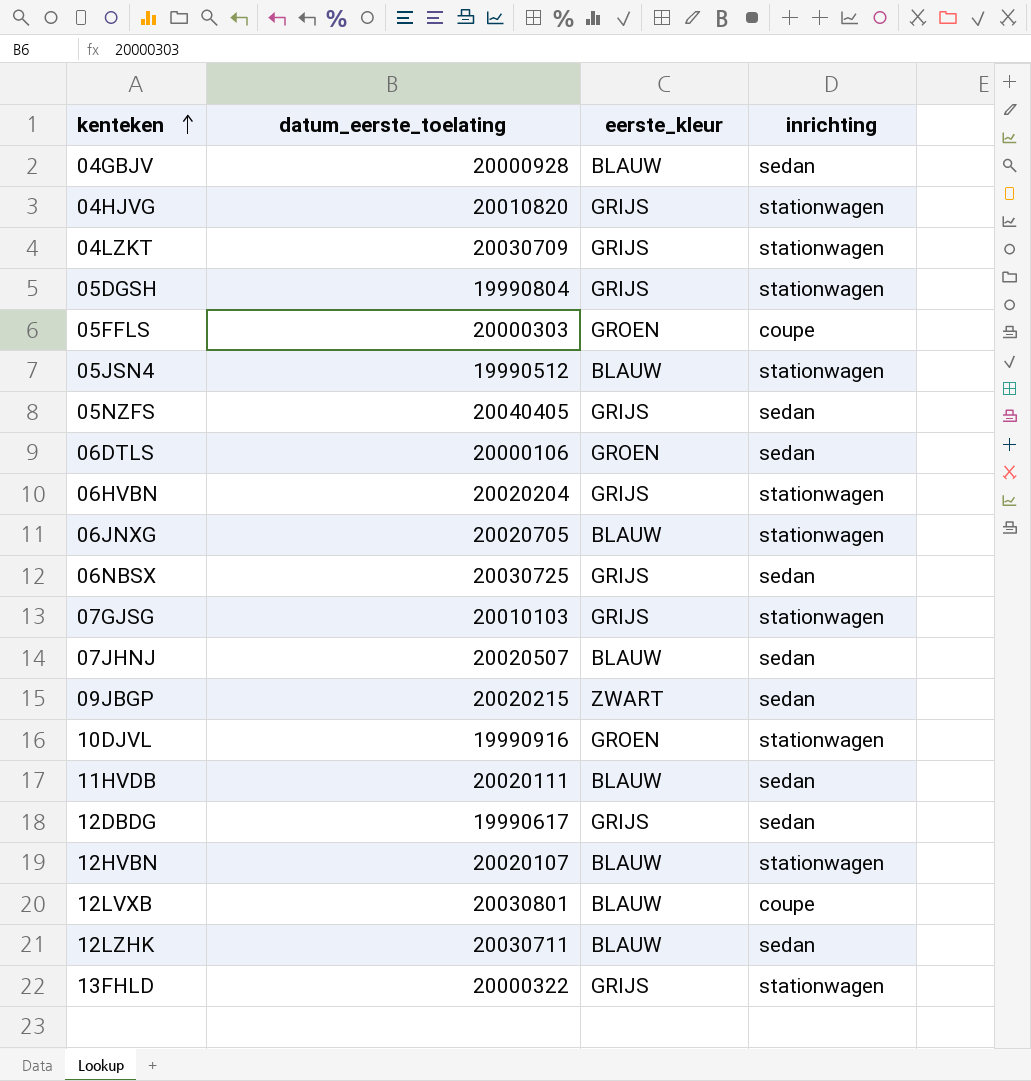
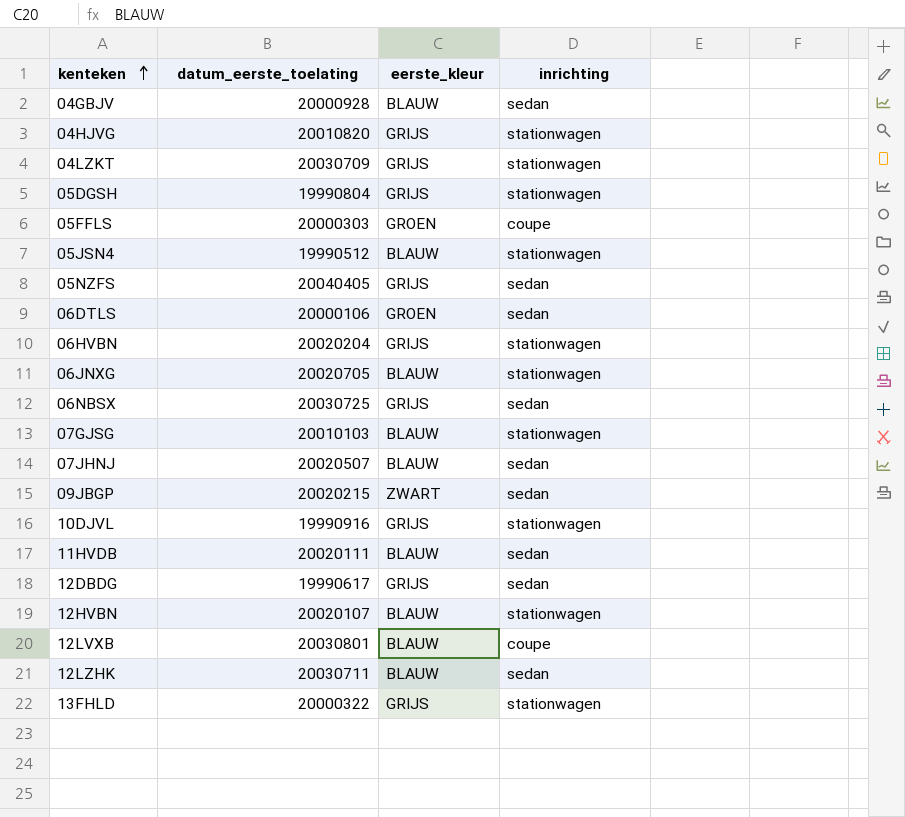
07GJSG | eerste_kleur: GRIJS -> BLAUW
10DJVL | eerste_kleur: GROEN -> GRIJS

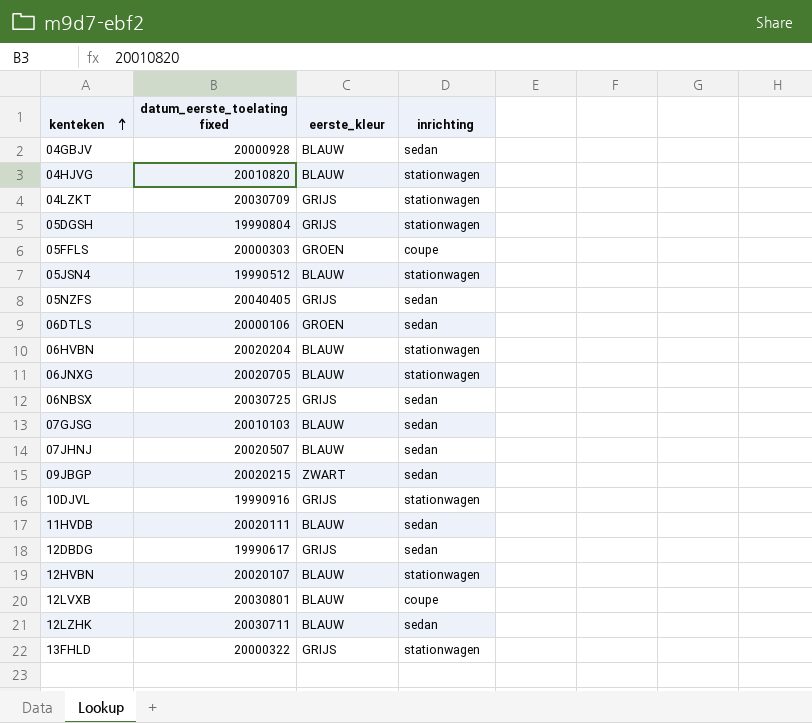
column name: datum_eerste_toelating -> datum_eerste_toelating fixed
04HJVG | eerste_kleur: GRIJS -> BLAUW
06HVBN | eerste_kleur: GRIJS -> BLAUW
07GJSG | inrichting: stationwagen -> sedan

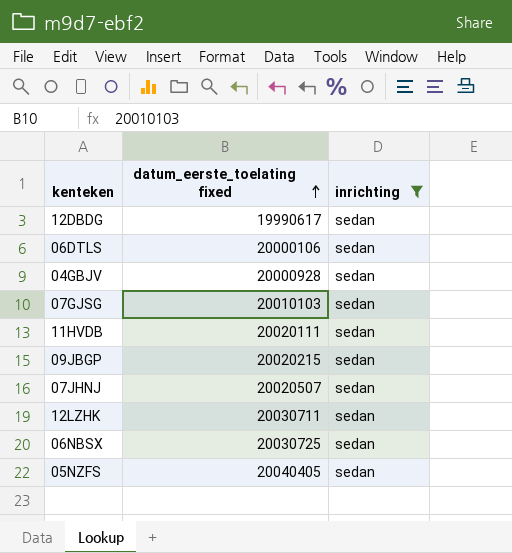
filter: none -> inrichting = sedan
row order: kenteken ascending -> datum_eerste_toelating fixed ascending
column eerste_kleur | position: 3 -> none

